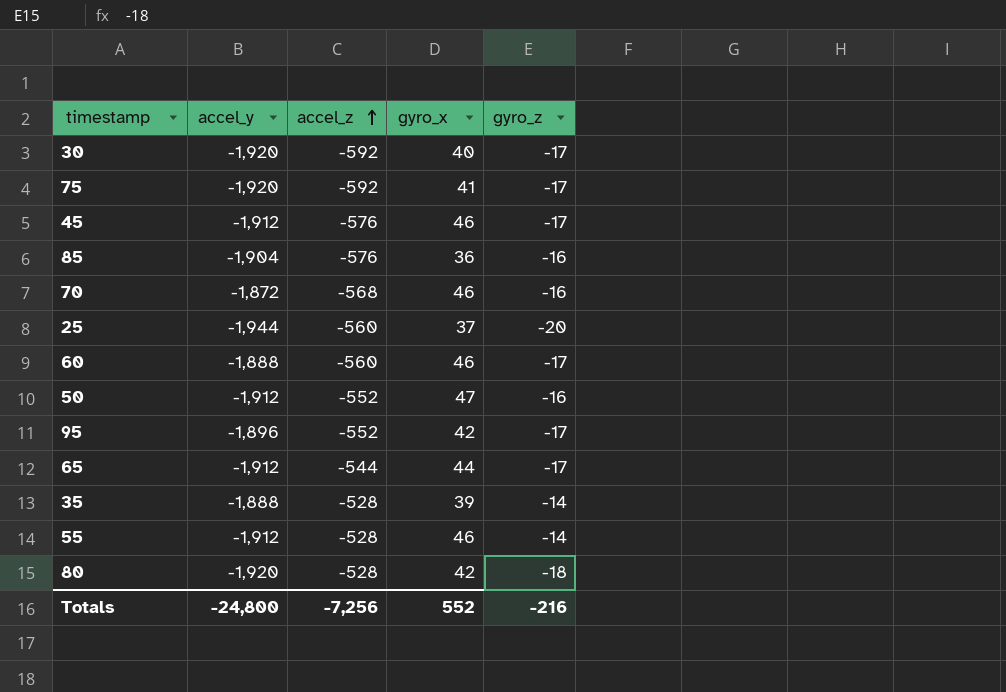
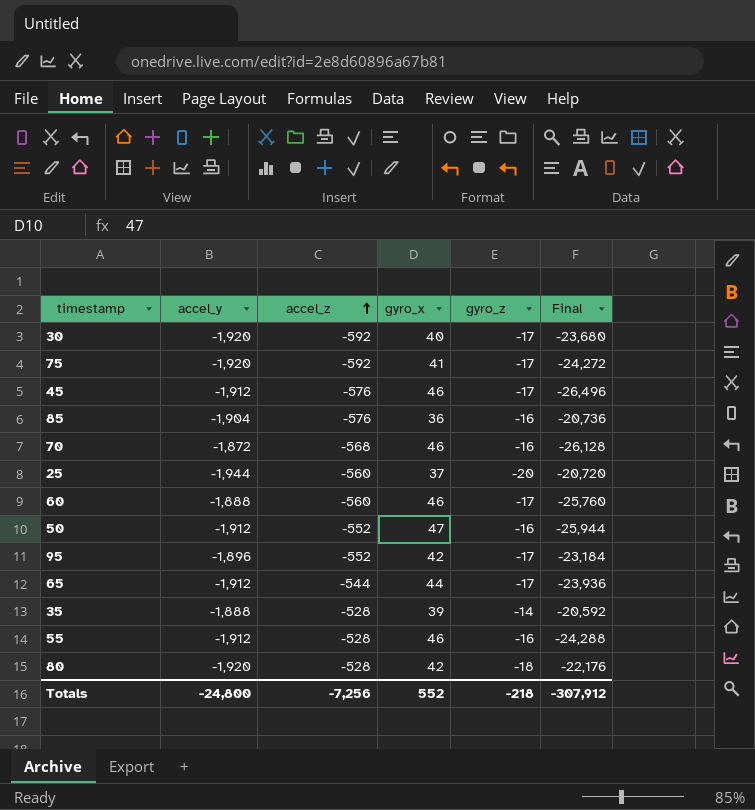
column Final | formula: none -> [accel_z] * [gyro_x]
55 | gyro_z: -14 -> -16
Totals | gyro_z: -216 -> -218

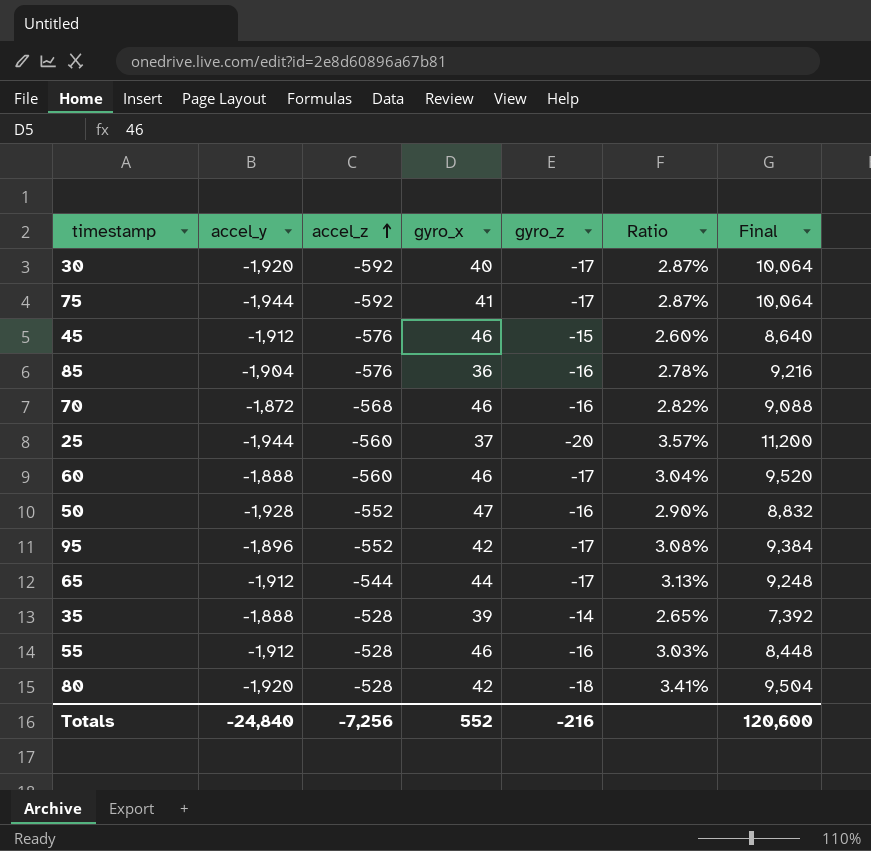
column Ratio | formula: none -> [gyro_z] / [accel_z]
column Final | formula: [accel_z] * [gyro_x] -> [accel_z] * [gyro_z]
75 | accel_y: -1,920 -> -1,944
45 | gyro_z: -17 -> -15
50 | accel_y: -1,912 -> -1,928
Totals | accel_y: -24,800 -> -24,840
Totals | gyro_z: -218 -> -216
Totals | Final: -307,912 -> 120,600

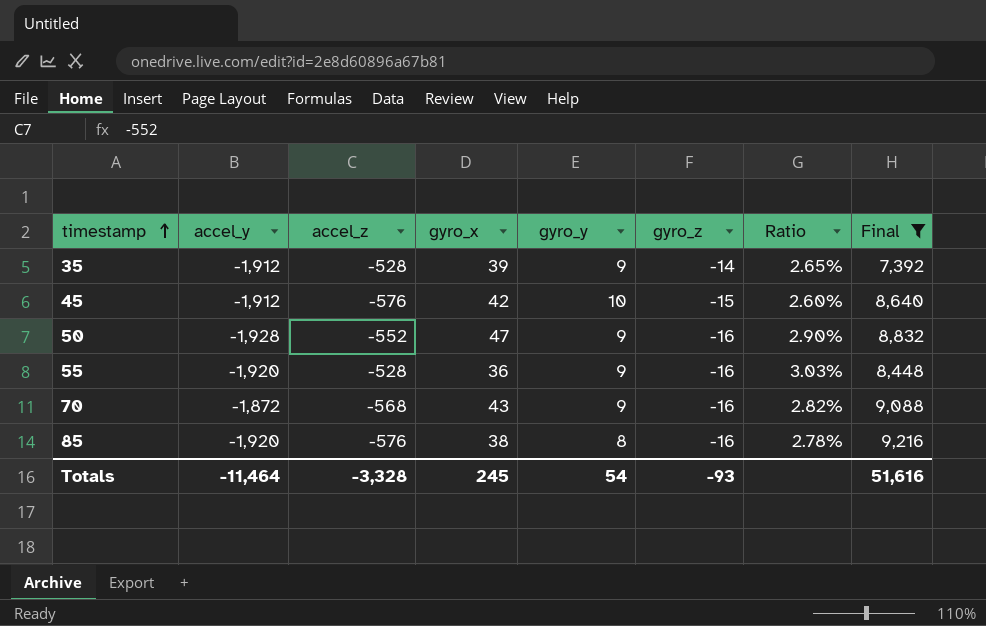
filter: none -> Final <= 9,216
row order: accel_z ascending -> timestamp ascending
column gyro_y | position: none -> 5
35 | accel_y: -1,888 -> -1,912
45 | gyro_x: 46 -> 42
55 | accel_y: -1,912 -> -1,920
55 | gyro_x: 46 -> 36
70 | gyro_x: 46 -> 43
85 | accel_y: -1,904 -> -1,920
85 | gyro_x: 36 -> 38
Totals | accel_y: -24,840 -> -11,464
Totals | accel_z: -7,256 -> -3,328
Totals | gyro_x: 552 -> 245
Totals | gyro_z: -216 -> -93
Totals | Final: 120,600 -> 51,616

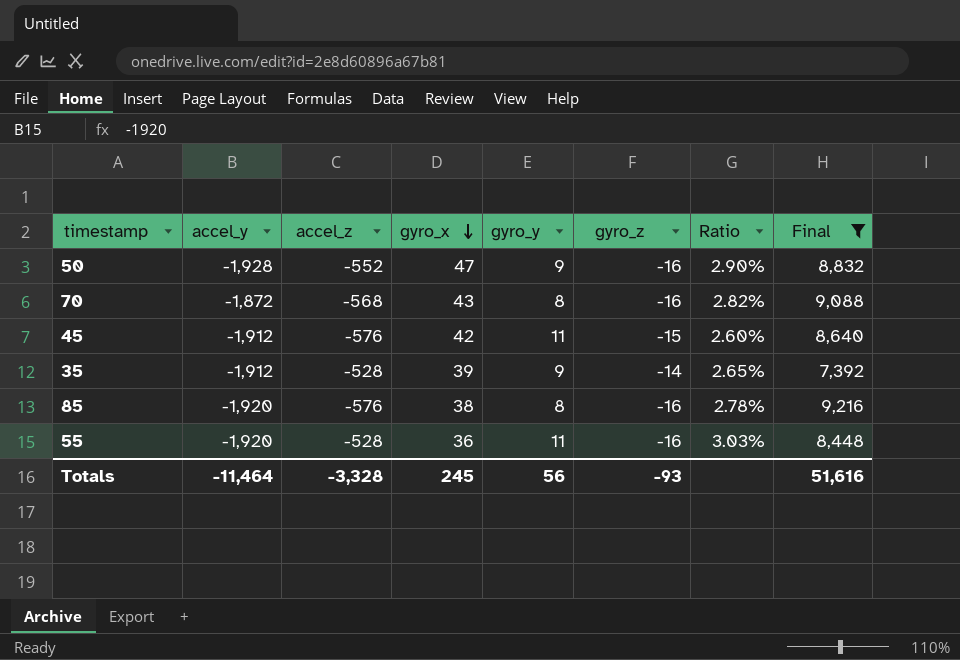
row order: timestamp ascending -> gyro_x descending
70 | gyro_y: 9 -> 8
45 | gyro_y: 10 -> 11
55 | gyro_y: 9 -> 11
Totals | gyro_y: 54 -> 56

